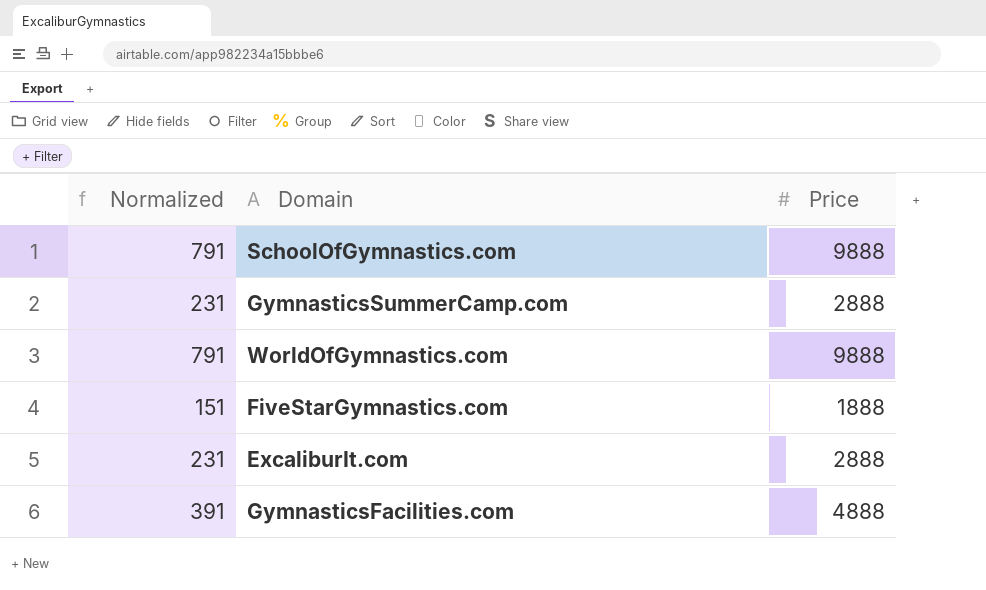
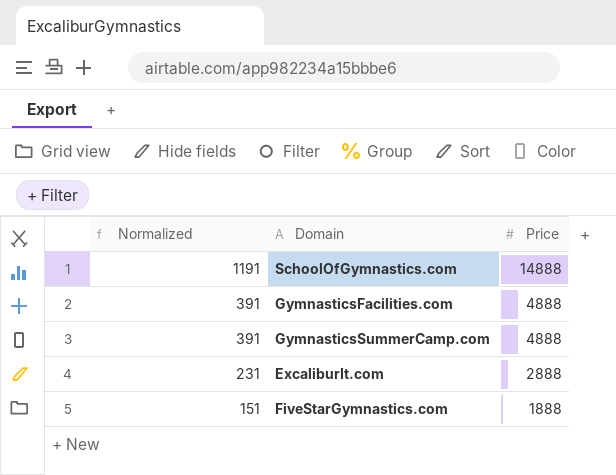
row order: none -> Normalized descending
row WorldOfGymnastics.com: 791 | 9888 -> none
SchoolOfGymnastics.com | Normalized: 791 -> 1191
SchoolOfGymnastics.com | Price: 9888 -> 14888
GymnasticsSummerCamp.com | Normalized: 231 -> 391
GymnasticsSummerCamp.com | Price: 2888 -> 4888

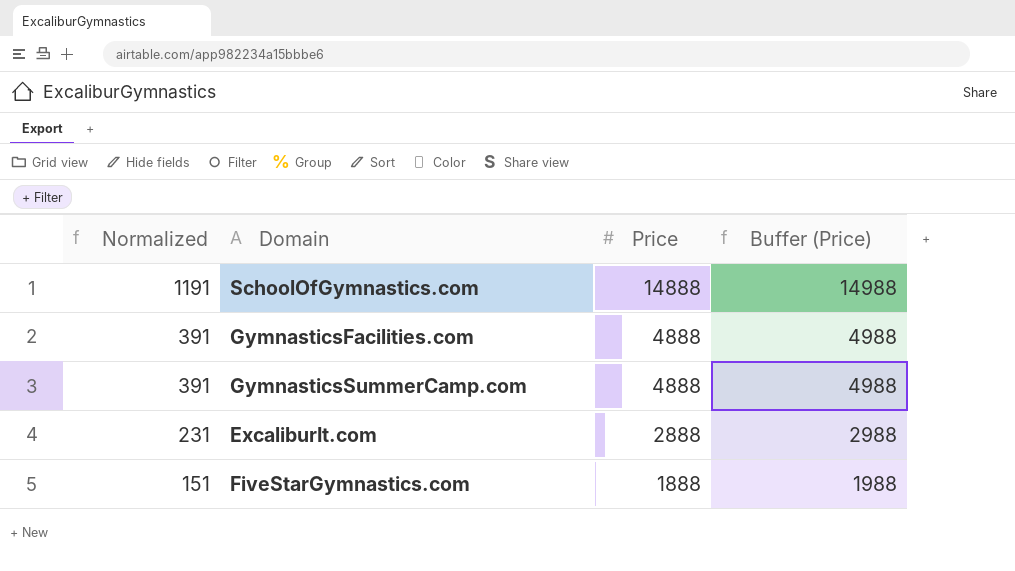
column Buffer (Price) | formula: none -> [Price] + 100

